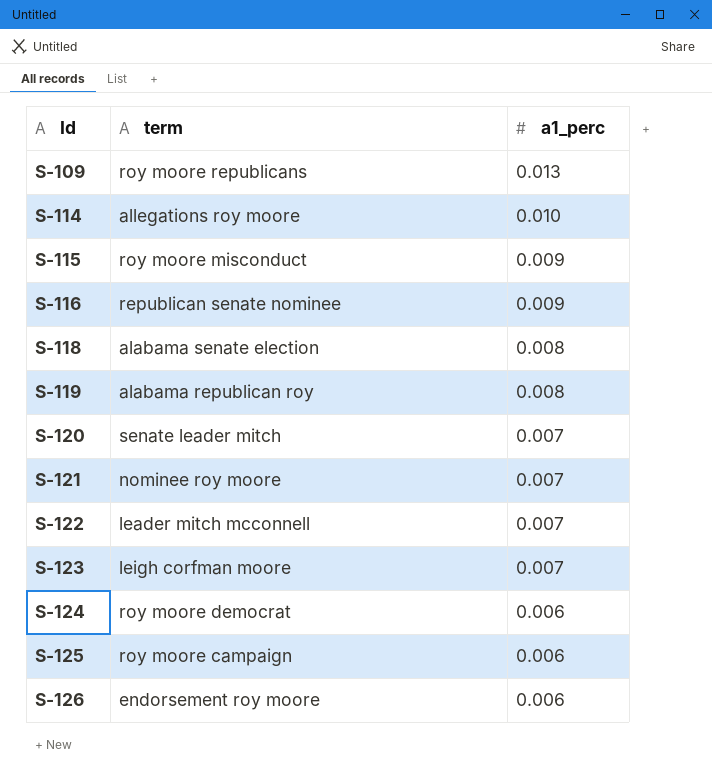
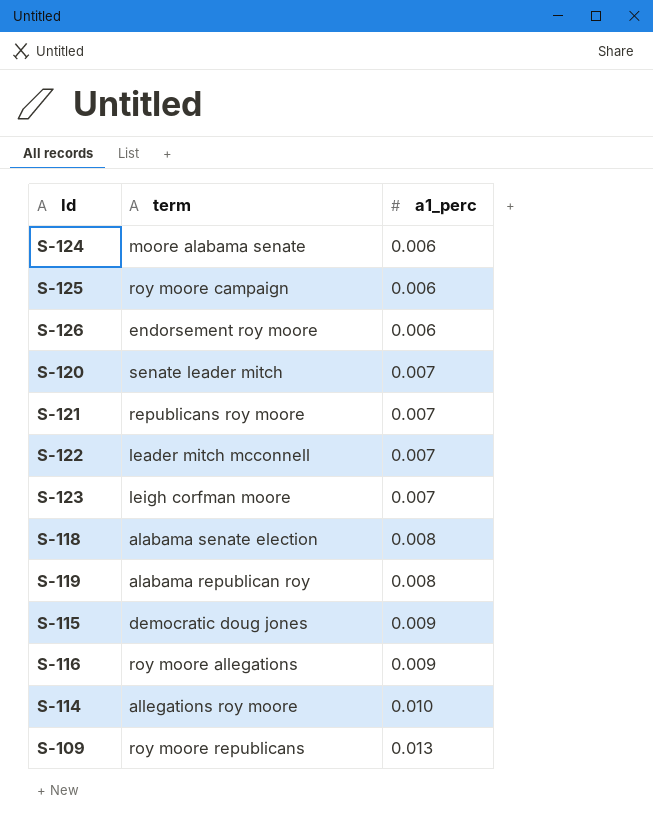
row order: Id ascending -> a1_perc ascending
S-124 | term: roy moore democrat -> moore alabama senate
S-121 | term: nominee roy moore -> republicans roy moore
S-115 | term: roy moore misconduct -> democratic doug jones
S-116 | term: republican senate nominee -> roy moore allegations

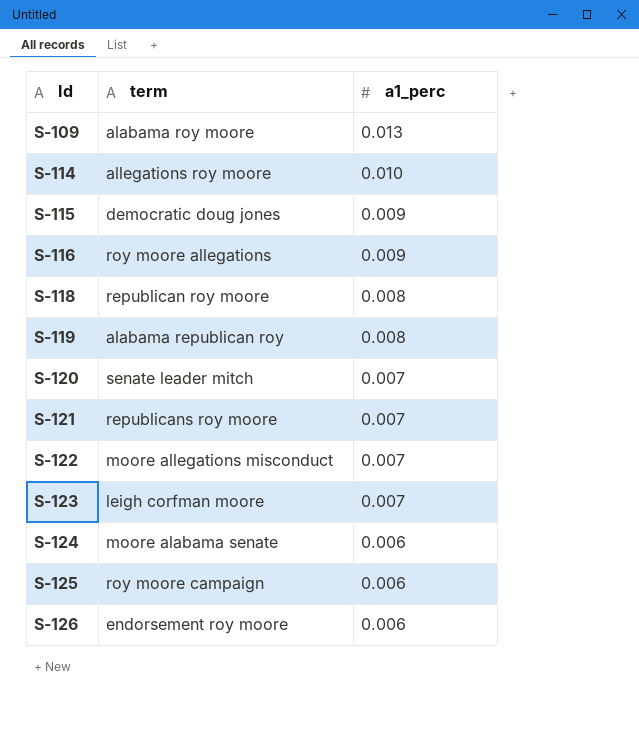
row order: a1_perc ascending -> Id ascending
S-109 | term: roy moore republicans -> alabama roy moore
S-118 | term: alabama senate election -> republican roy moore
S-122 | term: leader mitch mcconnell -> moore allegations misconduct

